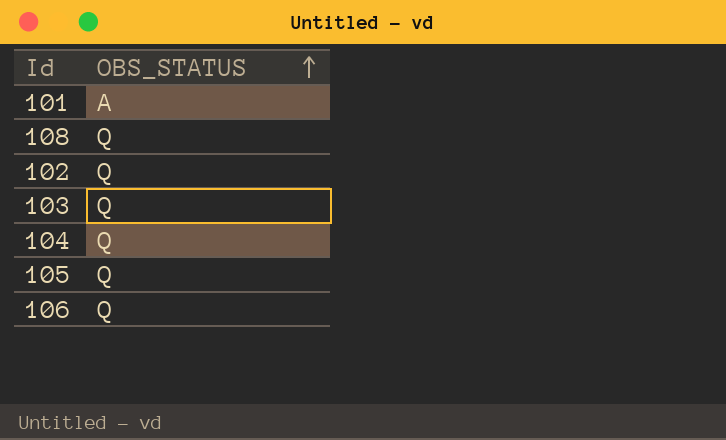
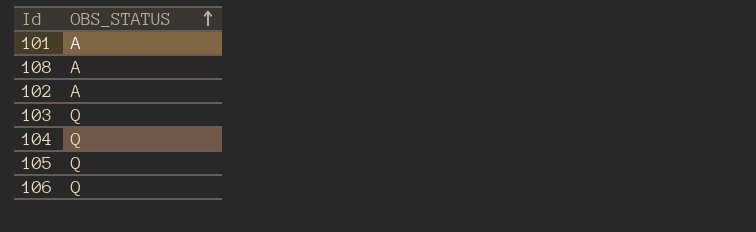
108 | OBS_STATUS: Q -> A
102 | OBS_STATUS: Q -> A

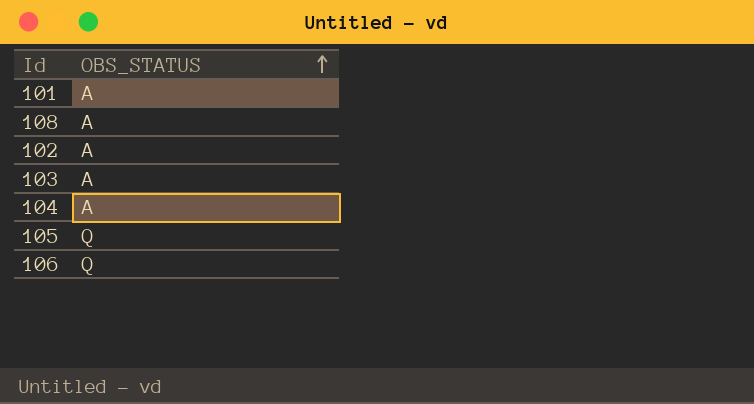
103 | OBS_STATUS: Q -> A
104 | OBS_STATUS: Q -> A

